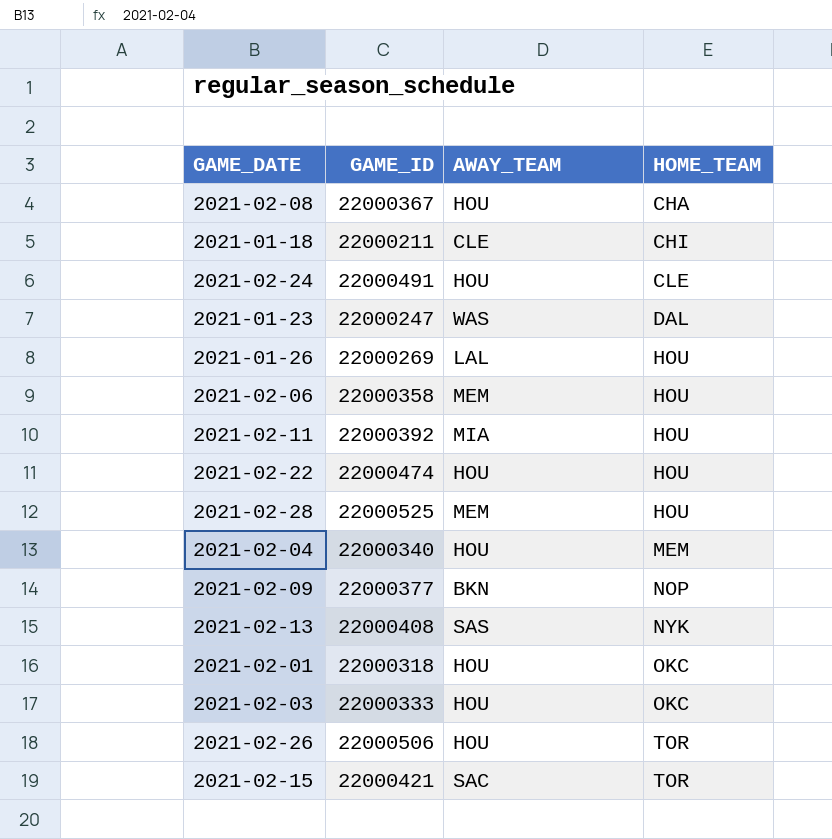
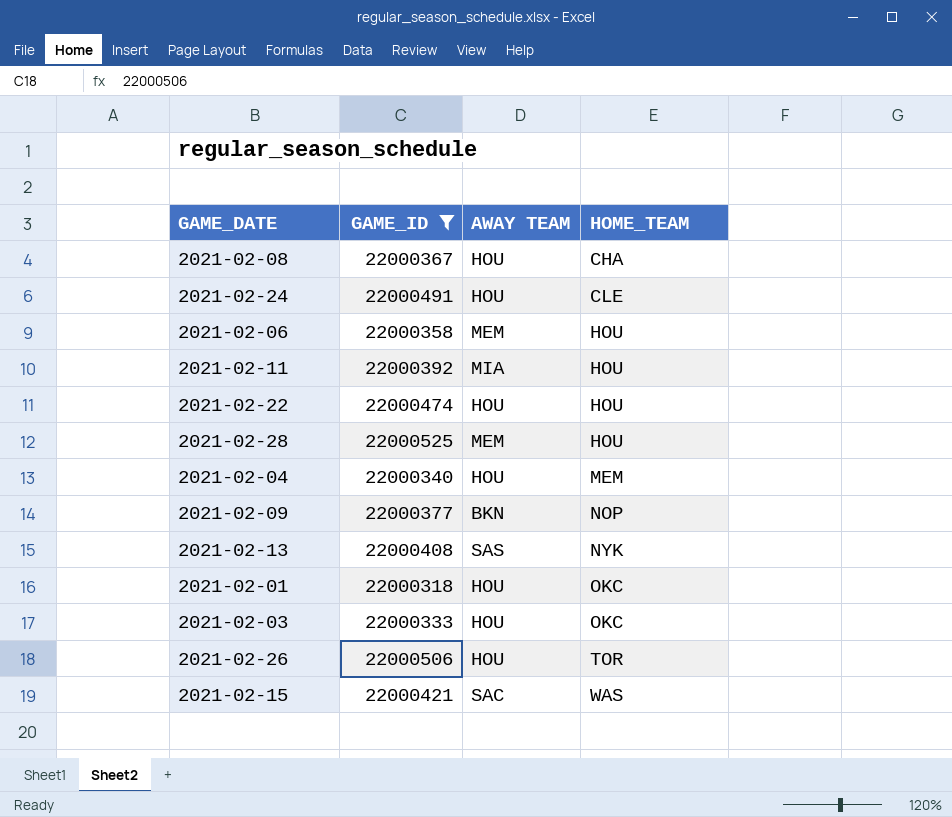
filter: none -> GAME_ID >= 22000318
column name: AWAY_TEAM -> AWAY TEAM
2021-02-15 | HOME_TEAM: TOR -> WAS

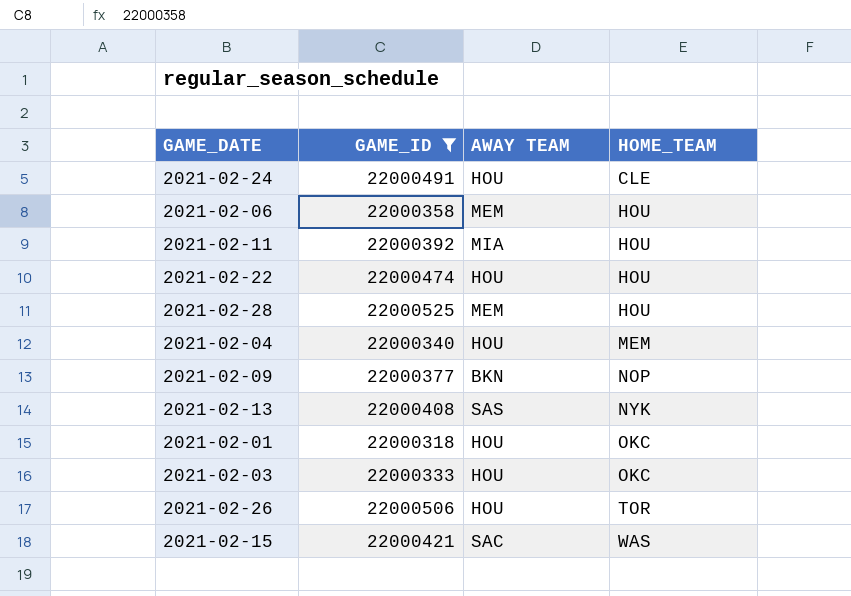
row 2021-02-08: 22000367 | HOU | CHA -> none

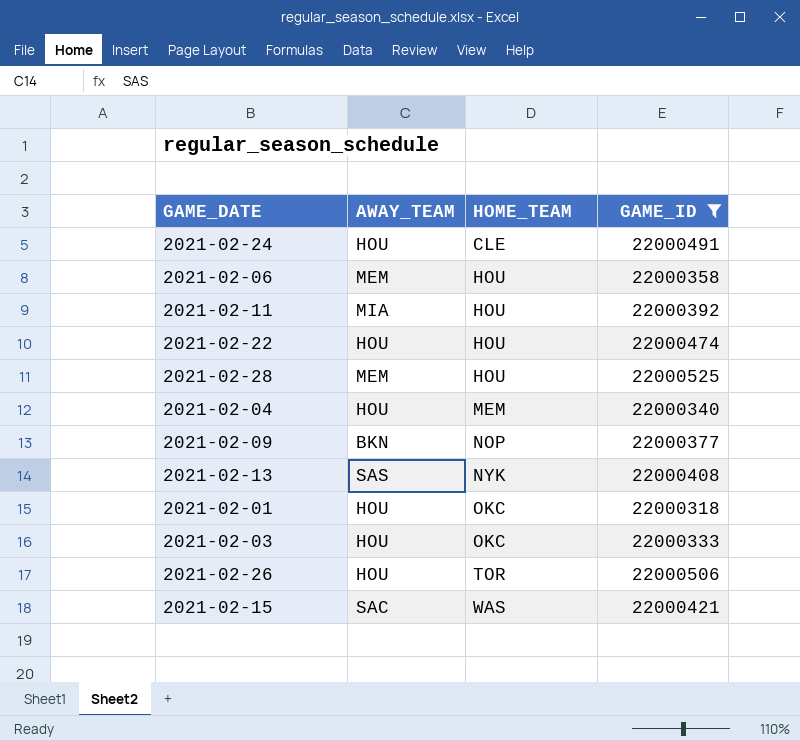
column name: AWAY TEAM -> AWAY_TEAM
column GAME_ID | position: 2 -> 4

